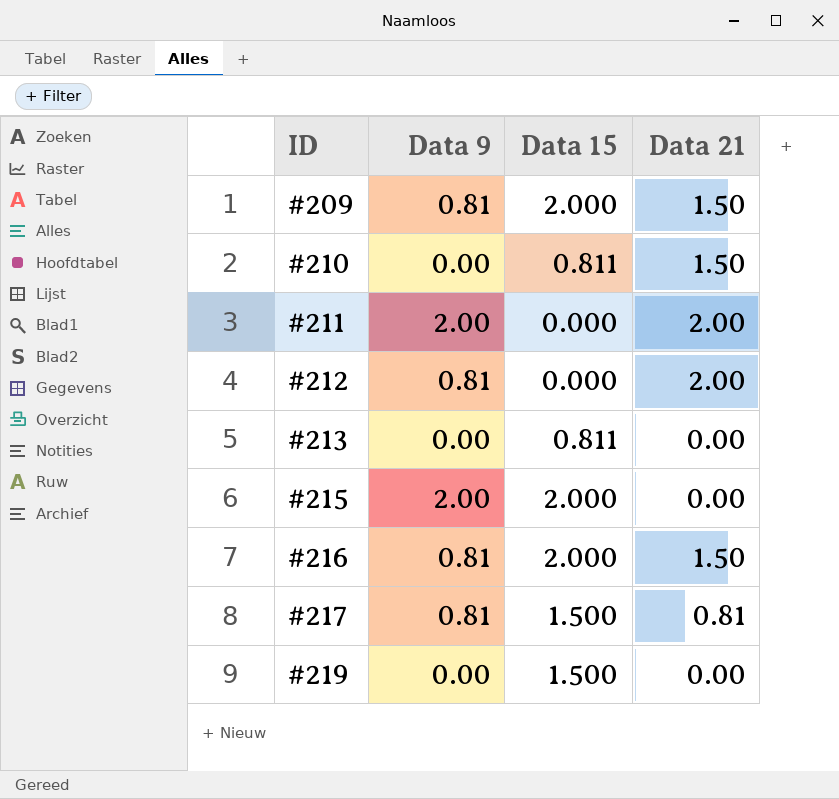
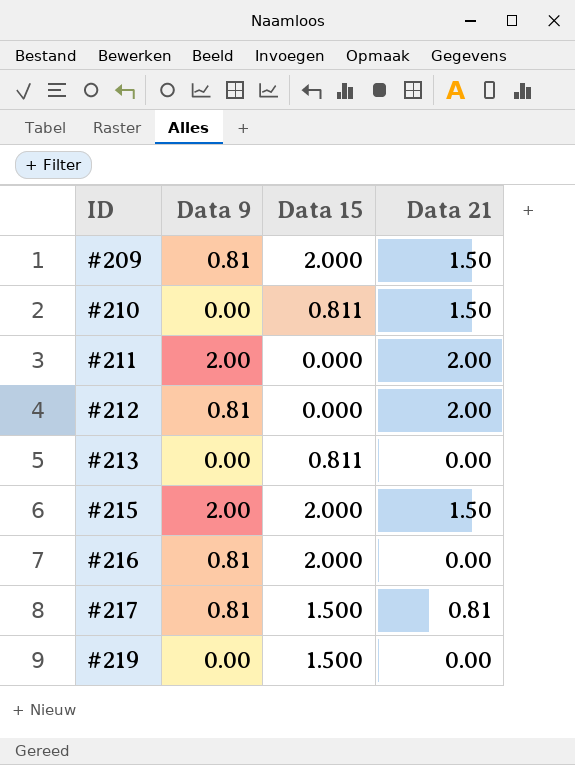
#215 | Data 21: 0.00 -> 1.50
#216 | Data 21: 1.50 -> 0.00

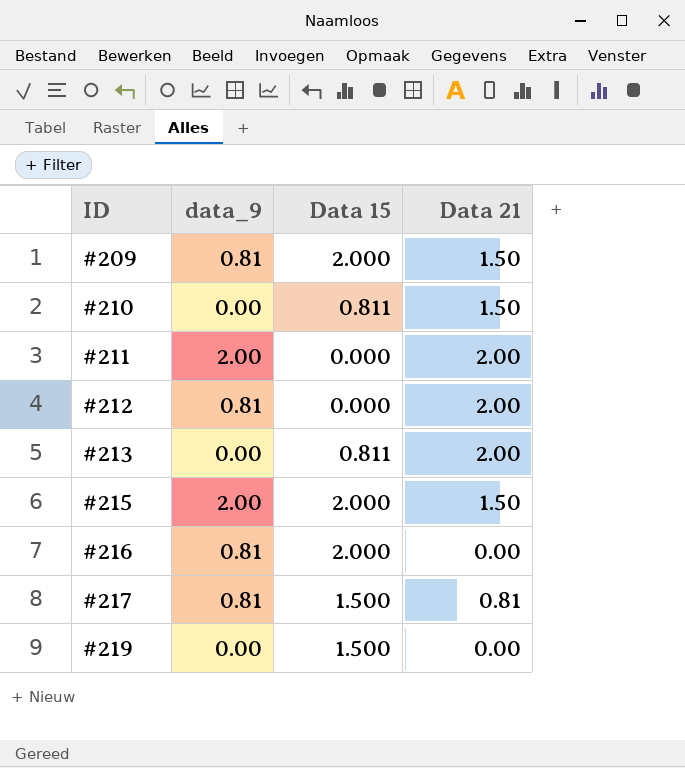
column name: Data 9 -> data_9
#213 | Data 21: 0.00 -> 2.00

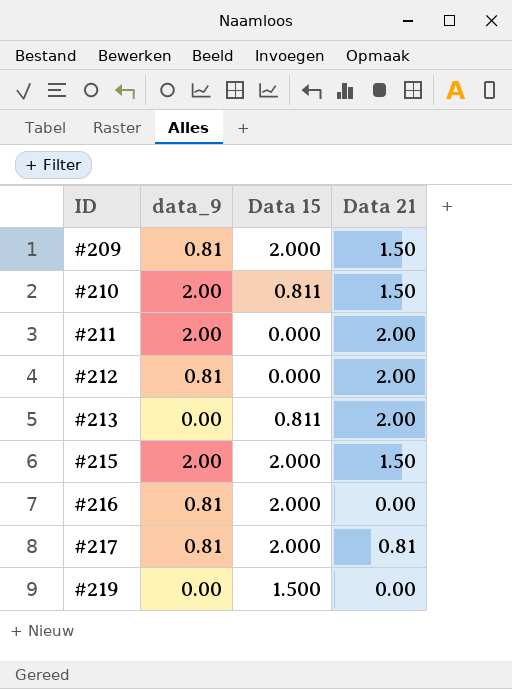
#210 | data_9: 0.00 -> 2.00
#217 | Data 15: 1.500 -> 2.000

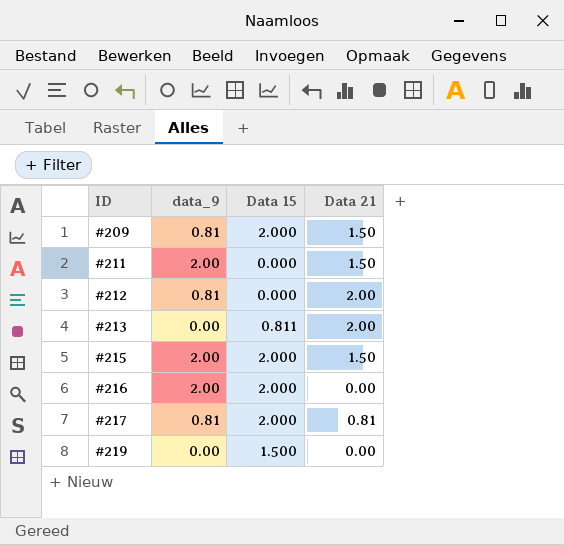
row #210: 2.00 | 0.811 | 1.50 -> none
#211 | Data 21: 2.00 -> 1.50
#216 | data_9: 0.81 -> 2.00

